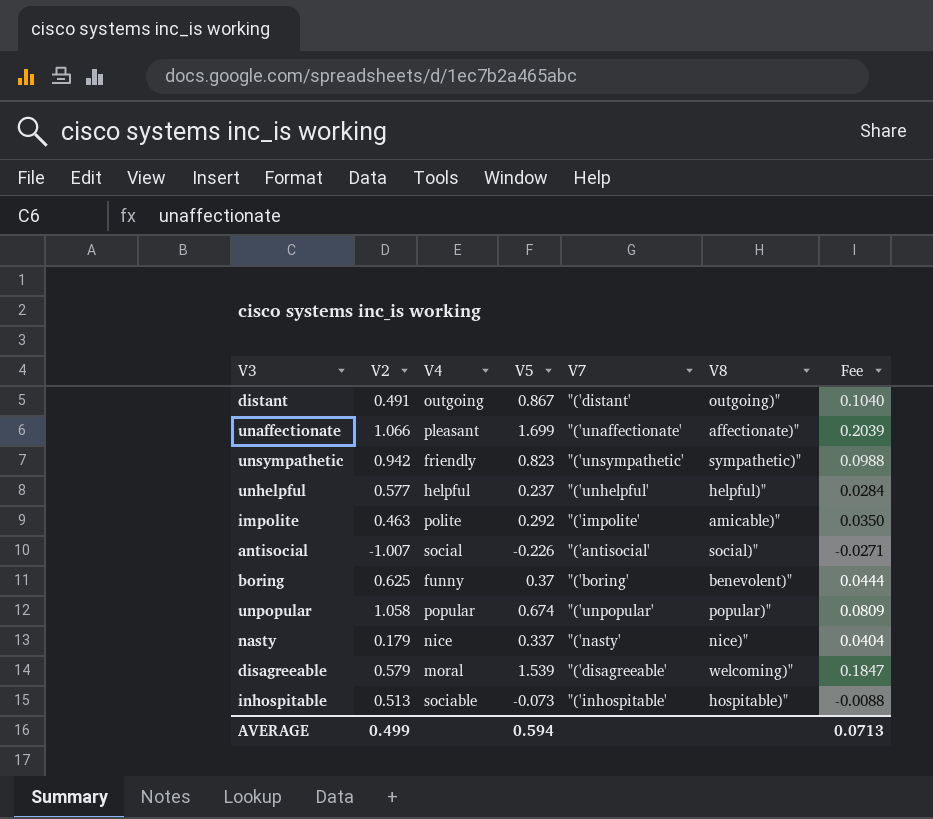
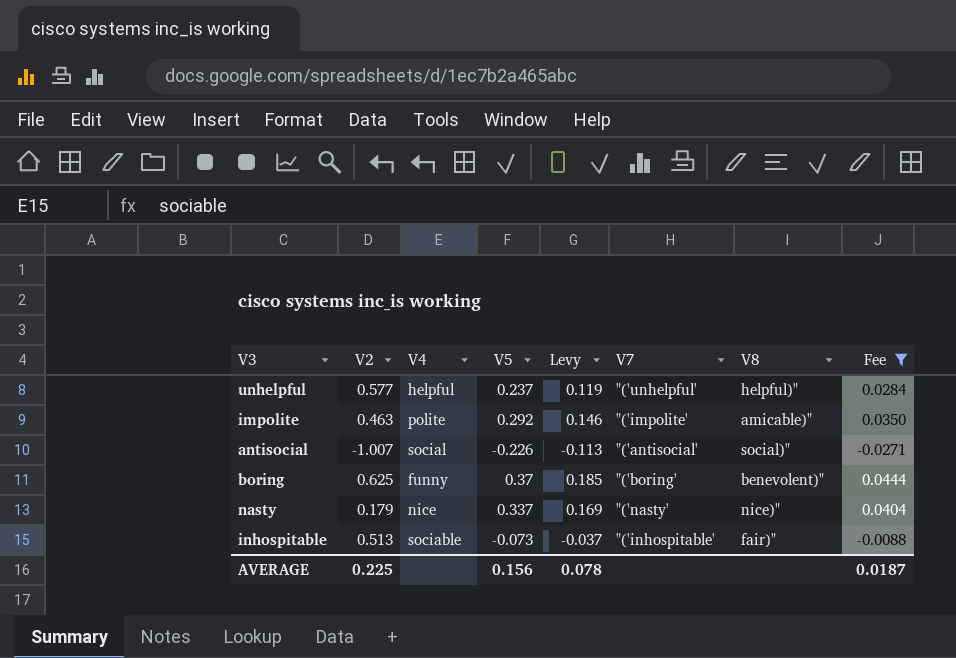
filter: none -> Fee <= 0.0444
column Levy | formula: none -> [V5] * 0.5
inhospitable | V8: hospitable)" -> fair)"
AVERAGE | V2: 0.499 -> 0.225
AVERAGE | V5: 0.594 -> 0.156
AVERAGE | Fee: 0.0713 -> 0.0187

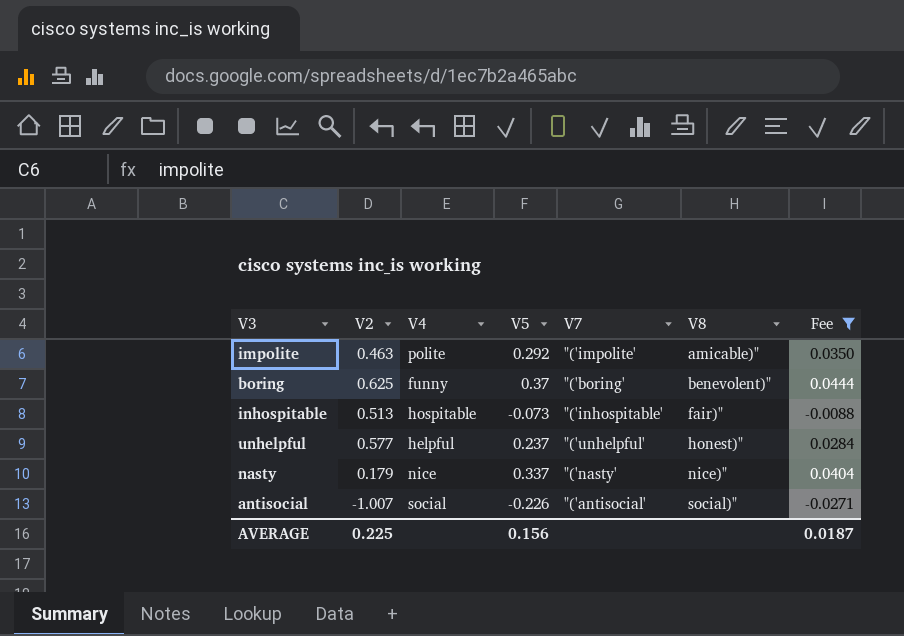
row order: none -> V8 ascending
column Levy | formula: [V5] * 0.5 -> none
inhospitable | V4: sociable -> hospitable
unhelpful | V8: helpful)" -> honest)"

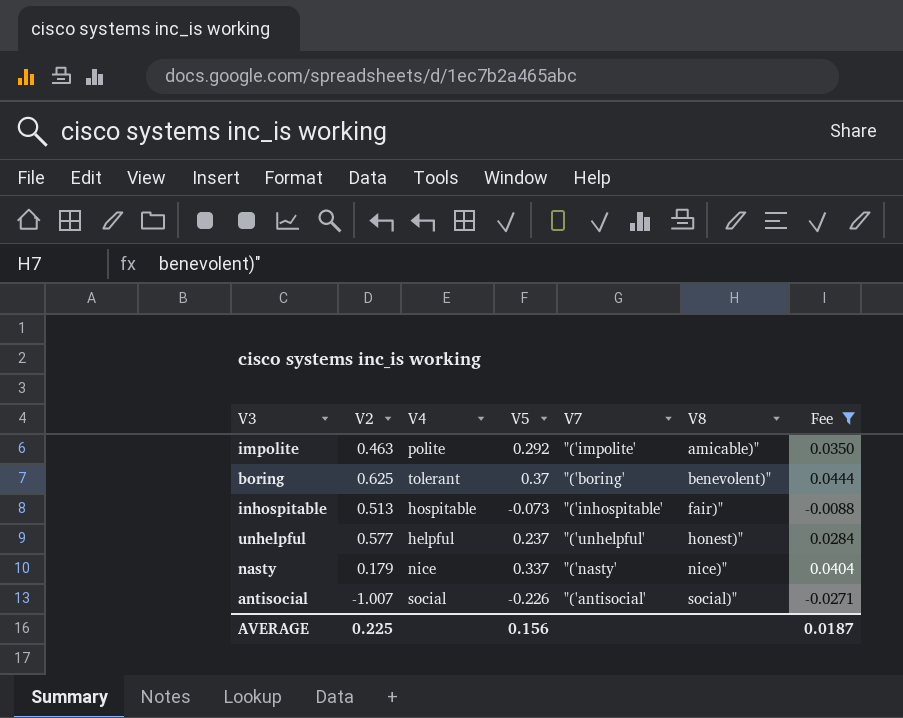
boring | V4: funny -> tolerant

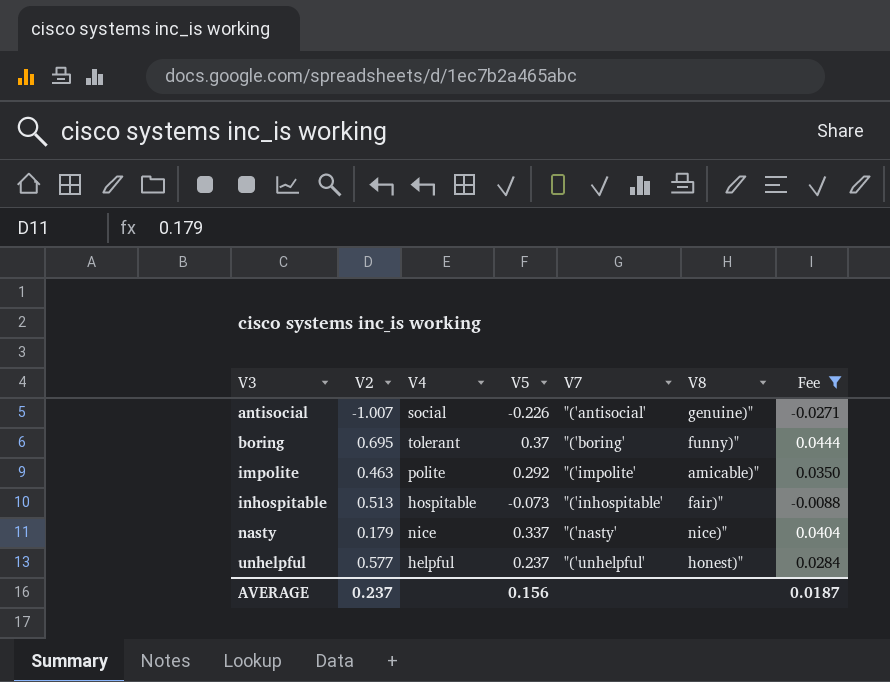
row order: V8 ascending -> V3 ascending
antisocial | V8: social)" -> genuine)"
boring | V2: 0.625 -> 0.695
boring | V8: benevolent)" -> funny)"
AVERAGE | V2: 0.225 -> 0.237

